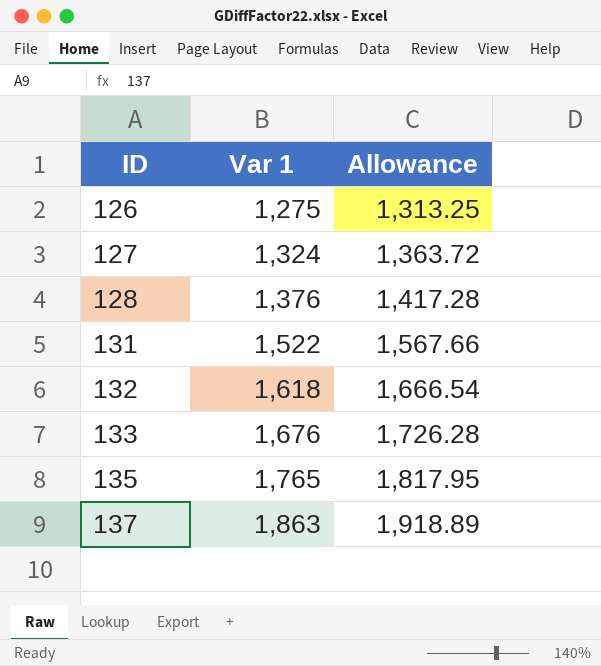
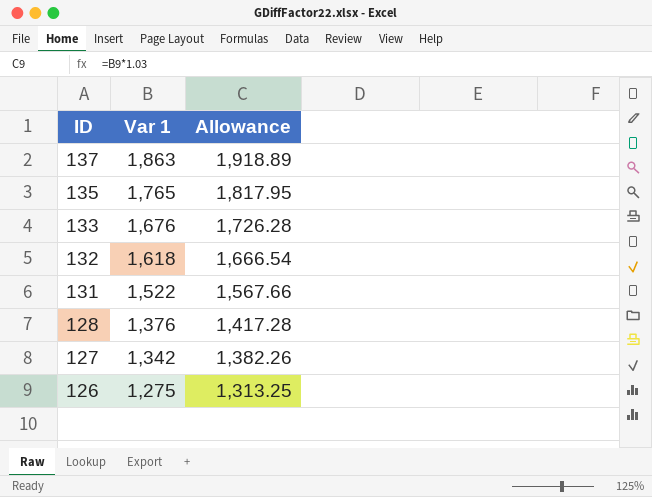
row order: ID ascending -> ID descending
127 | Var 1: 1,324 -> 1,342
127 | Allowance: 1,363.72 -> 1,382.26

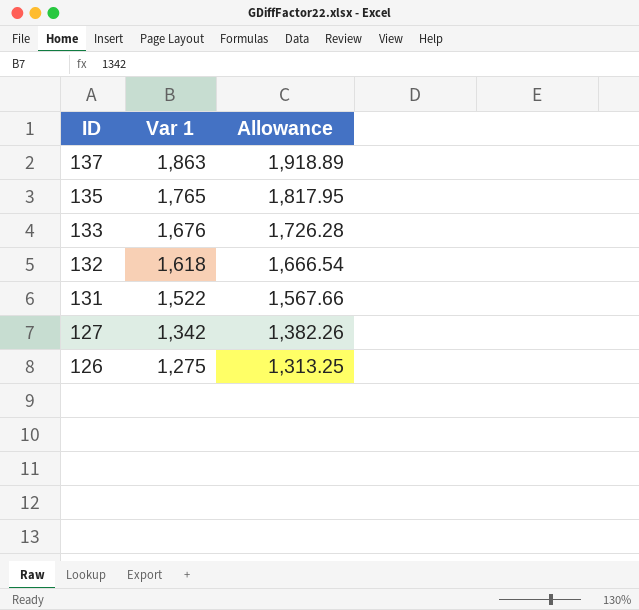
row 128: 1,376 | 1,417.28 -> none

